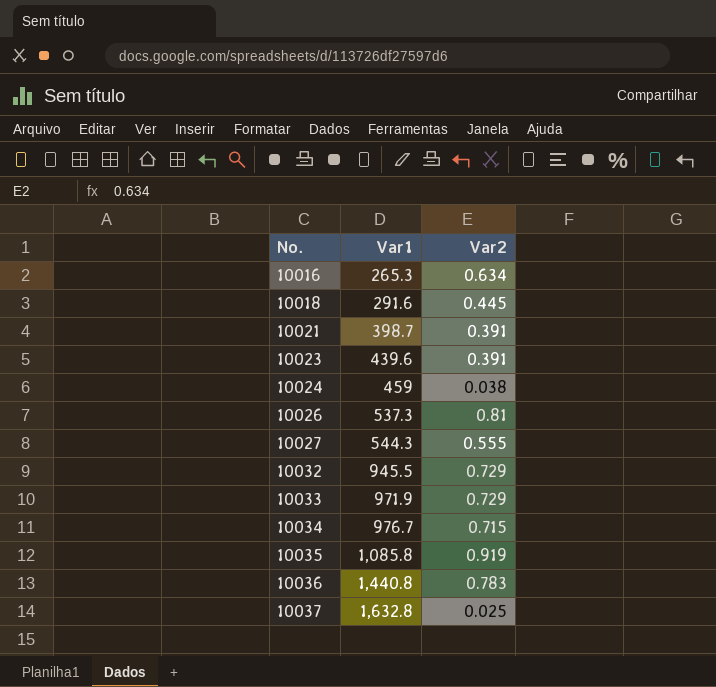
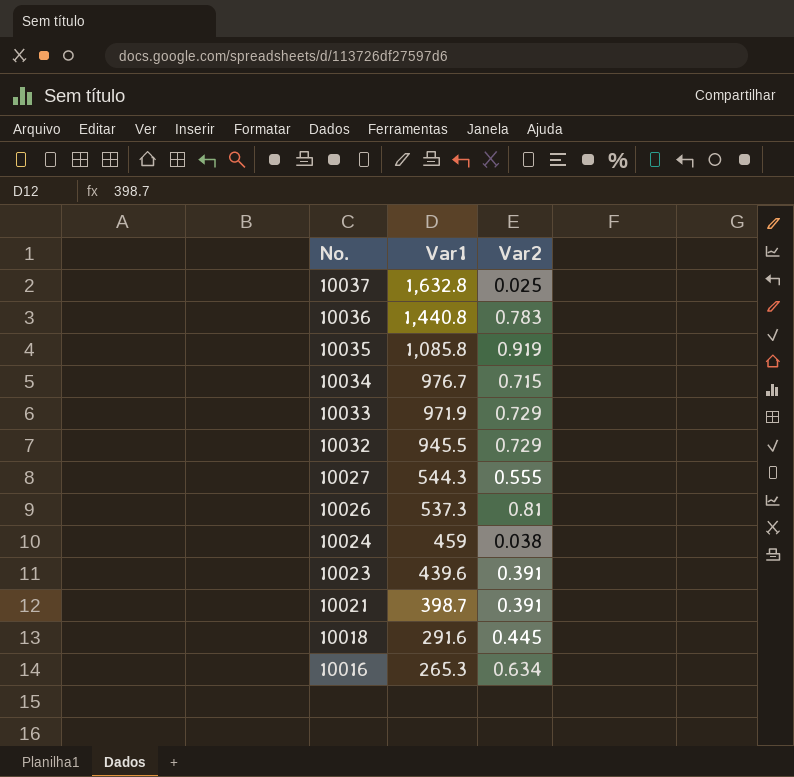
row order: No. ascending -> No. descending

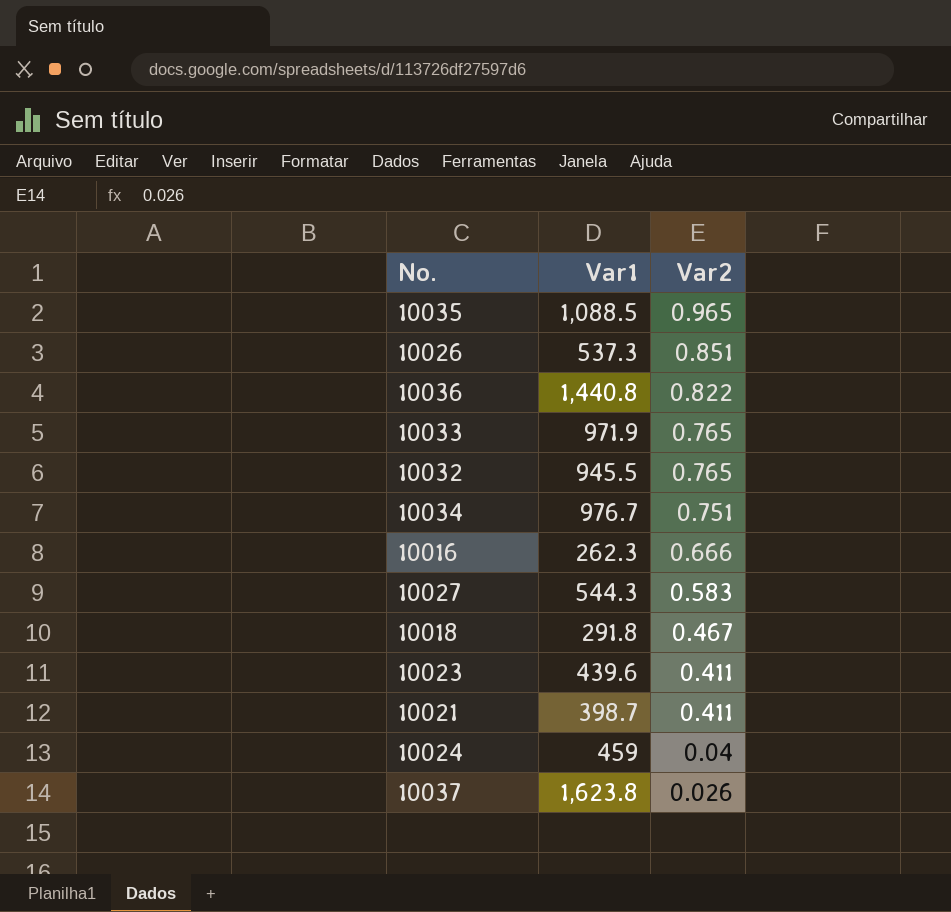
row order: No. descending -> Var2 descending
10035 | Var1: 1,085.8 -> 1,088.5
10035 | Var2: 0.919 -> 0.965
10026 | Var2: 0.81 -> 0.851
10036 | Var2: 0.783 -> 0.822
10033 | Var2: 0.729 -> 0.765
10032 | Var2: 0.729 -> 0.765
10034 | Var2: 0.715 -> 0.751
10016 | Var1: 265.3 -> 262.3
10016 | Var2: 0.634 -> 0.666
10027 | Var2: 0.555 -> 0.583
10018 | Var1: 291.6 -> 291.8
10018 | Var2: 0.445 -> 0.467
10023 | Var2: 0.391 -> 0.411
10021 | Var2: 0.391 -> 0.411
10024 | Var2: 0.038 -> 0.04
10037 | Var1: 1,632.8 -> 1,623.8
10037 | Var2: 0.025 -> 0.026

